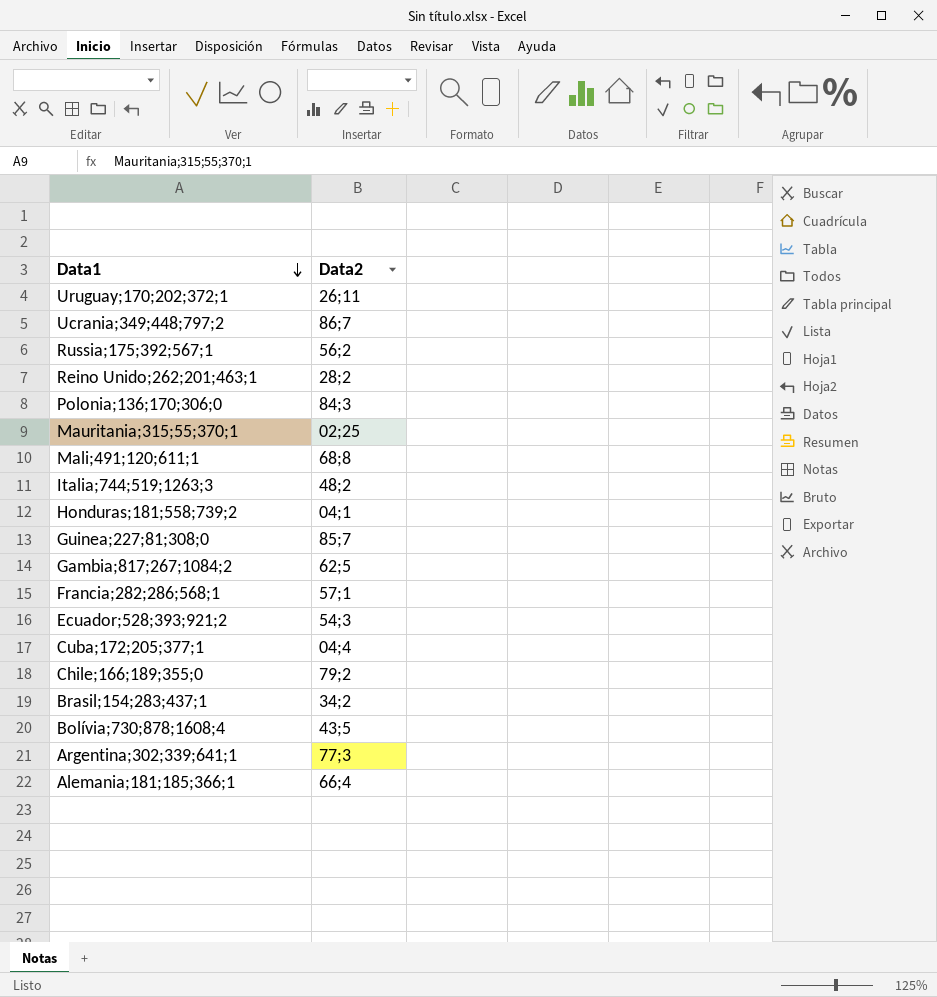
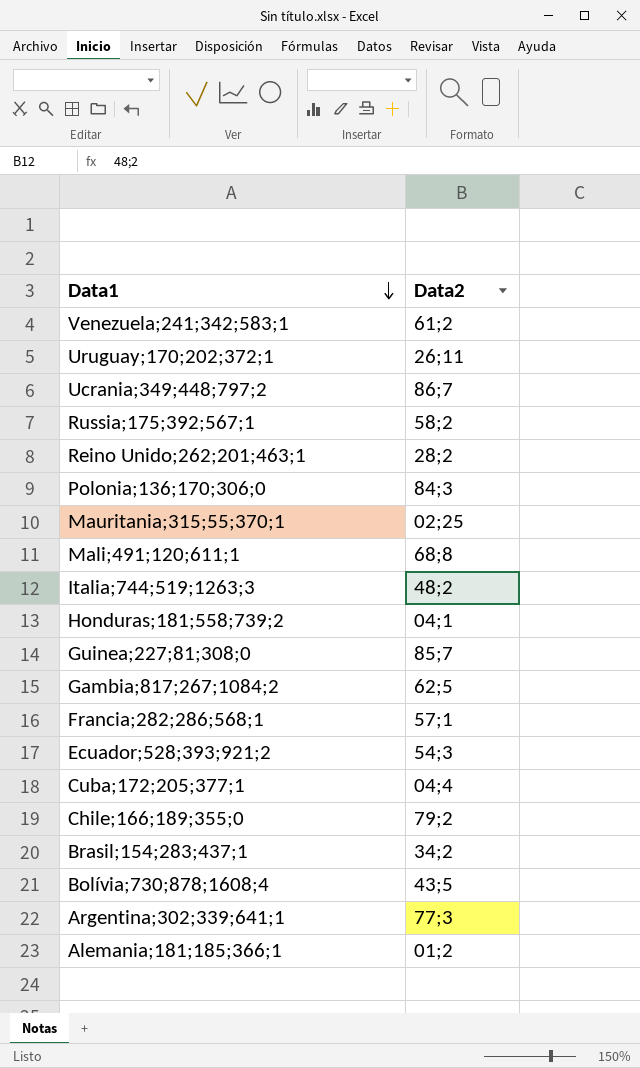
row Venezuela;241;342;583;1: none -> 61;2
Russia;175;392;567;1 | Data2: 56;2 -> 58;2
Alemania;181;185;366;1 | Data2: 66;4 -> 01;2

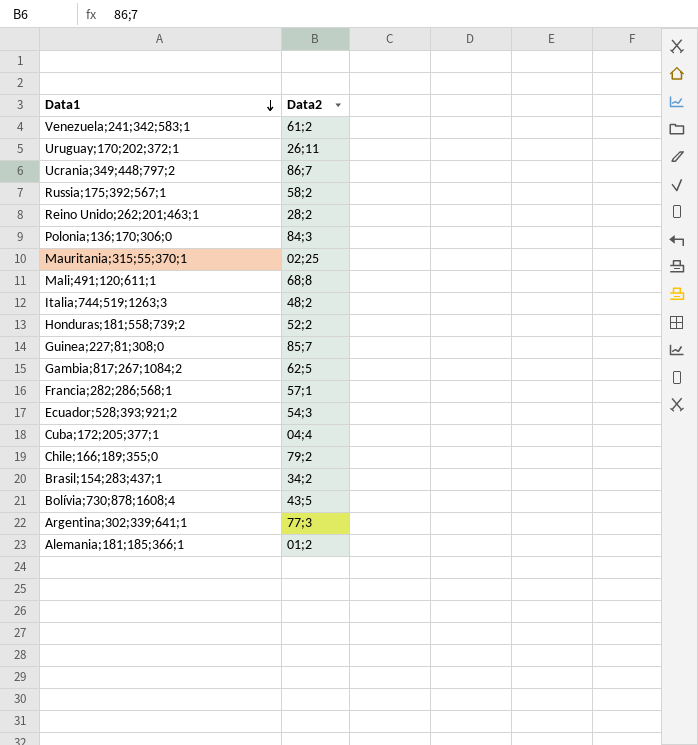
Honduras;181;558;739;2 | Data2: 04;1 -> 52;2

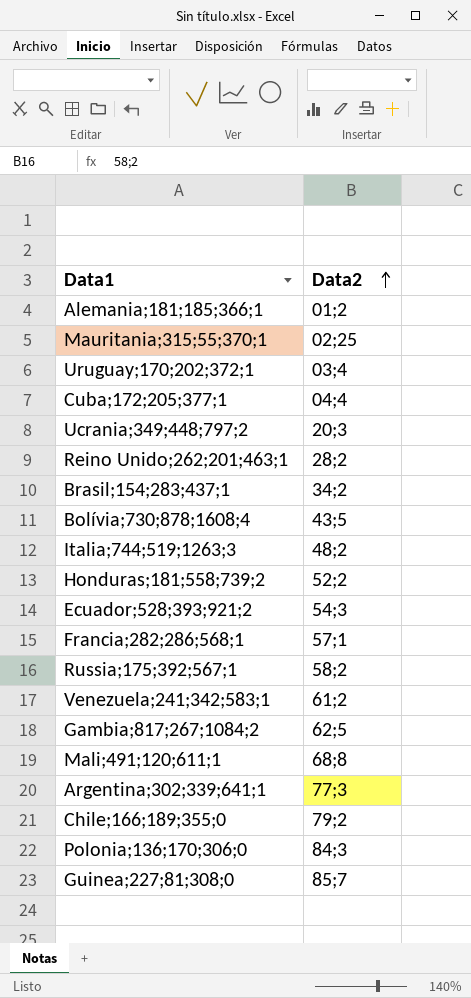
row order: Data1 descending -> Data2 ascending
Uruguay;170;202;372;1 | Data2: 26;11 -> 03;4
Ucrania;349;448;797;2 | Data2: 86;7 -> 20;3

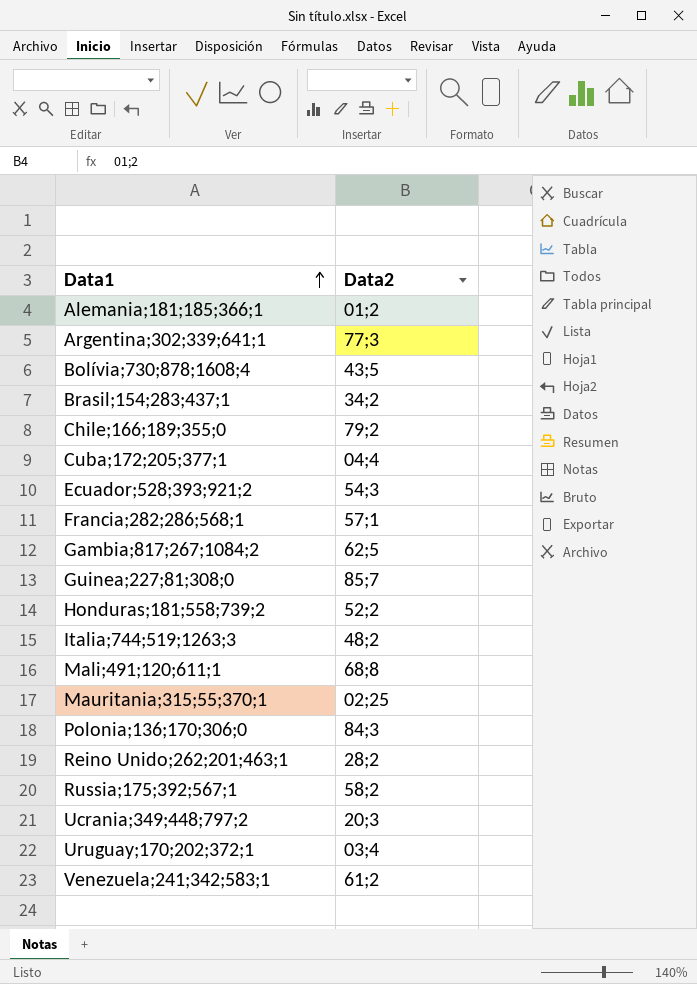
row order: Data2 ascending -> Data1 ascending

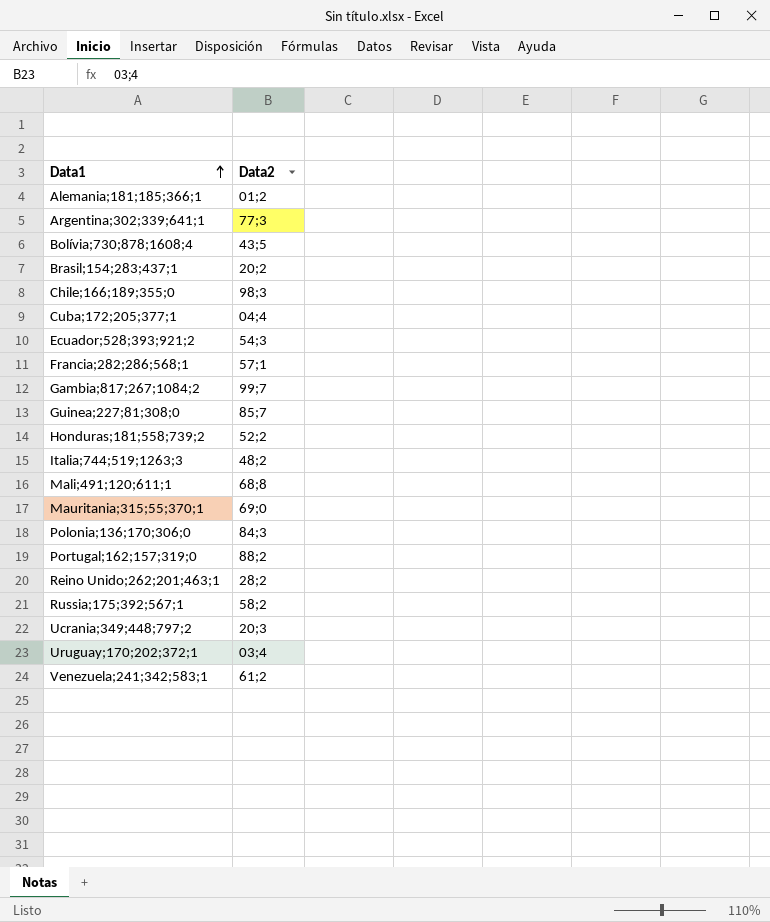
Brasil;154;283;437;1 | Data2: 34;2 -> 20;2
Chile;166;189;355;0 | Data2: 79;2 -> 98;3
Gambia;817;267;1084;2 | Data2: 62;5 -> 99;7
Mauritania;315;55;370;1 | Data2: 02;25 -> 69;0
row Portugal;162;157;319;0: none -> 88;2

